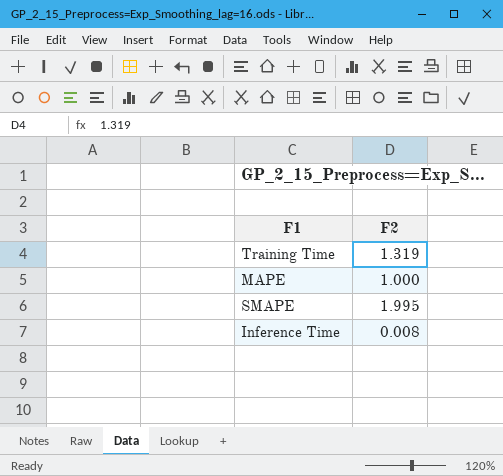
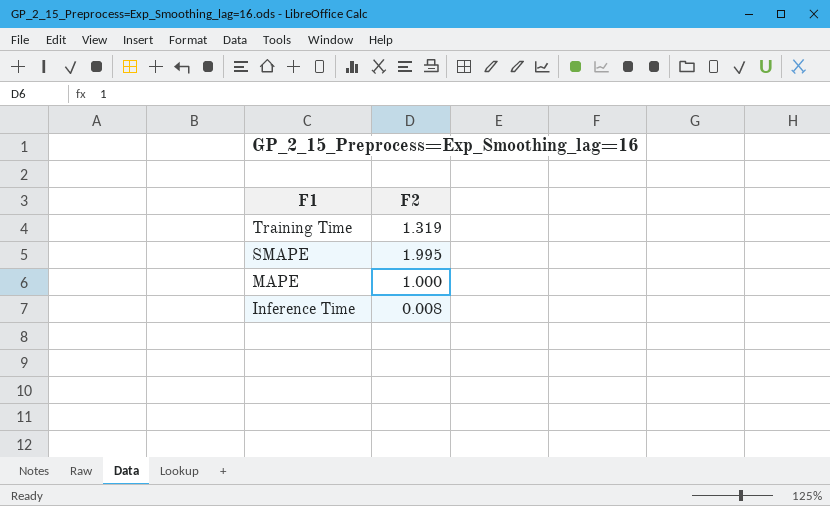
row order: none -> F1 descending

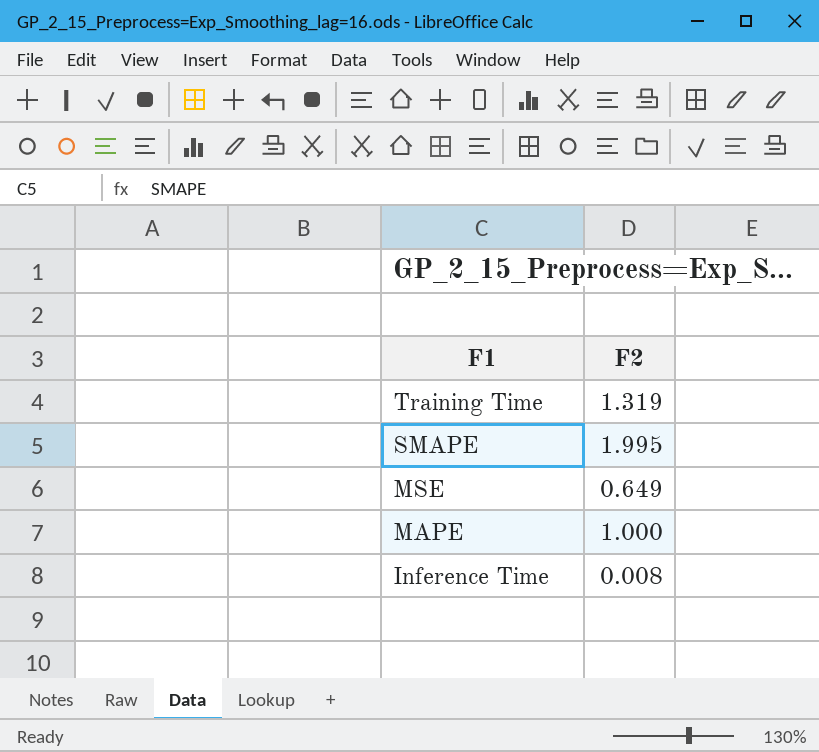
row MSE: none -> 0.649

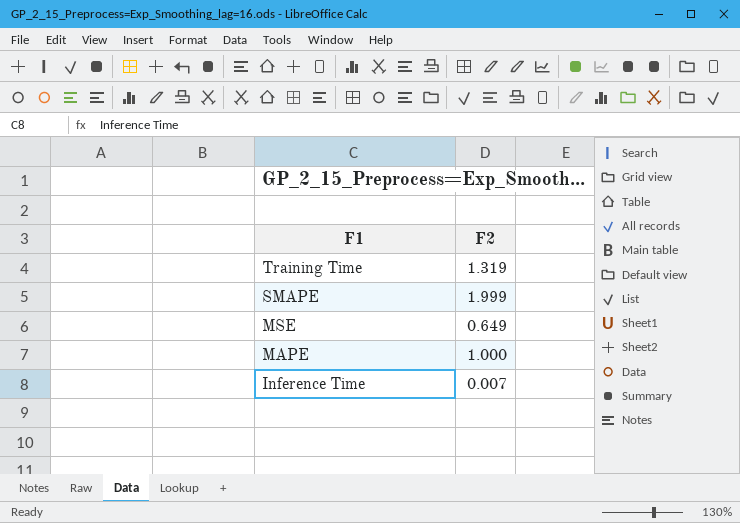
SMAPE | F2: 1.995 -> 1.999
Inference Time | F2: 0.008 -> 0.007

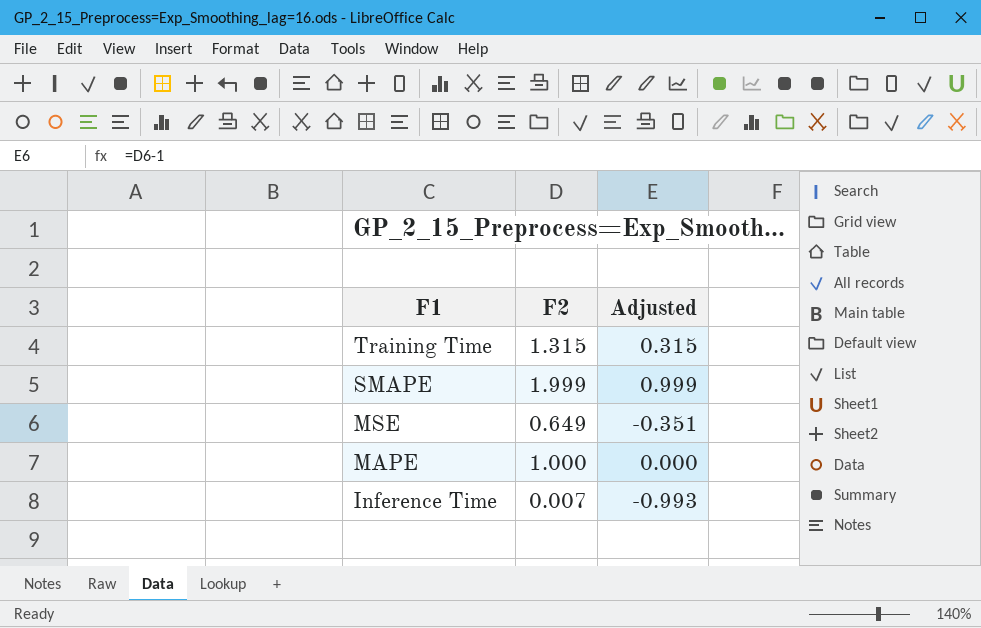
column Adjusted | formula: none -> [F2] - 1
Training Time | F2: 1.319 -> 1.315

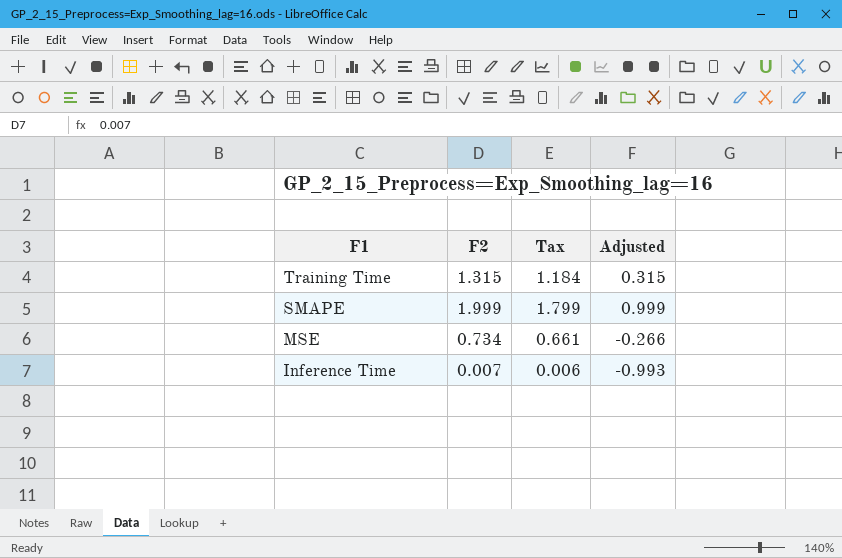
column Tax | formula: none -> [F2] * 0.9
row MAPE: 1.000 | 0.000 -> none
MSE | F2: 0.649 -> 0.734
MSE | Adjusted: -0.351 -> -0.266

